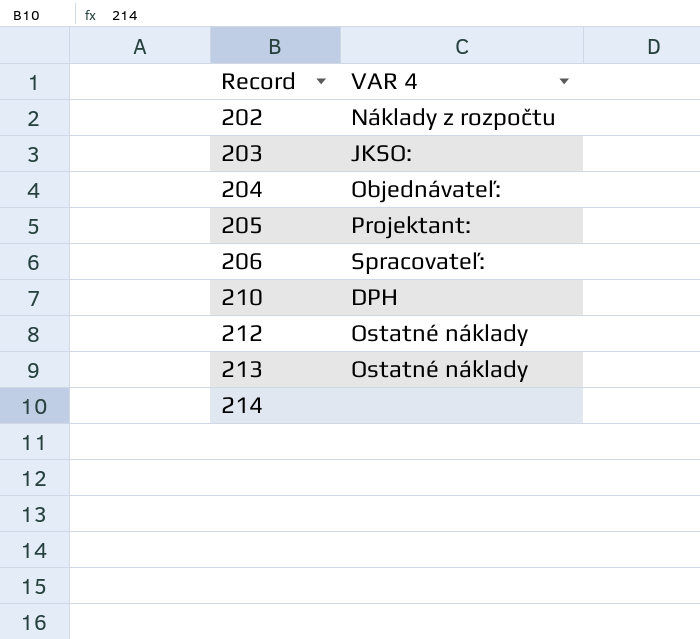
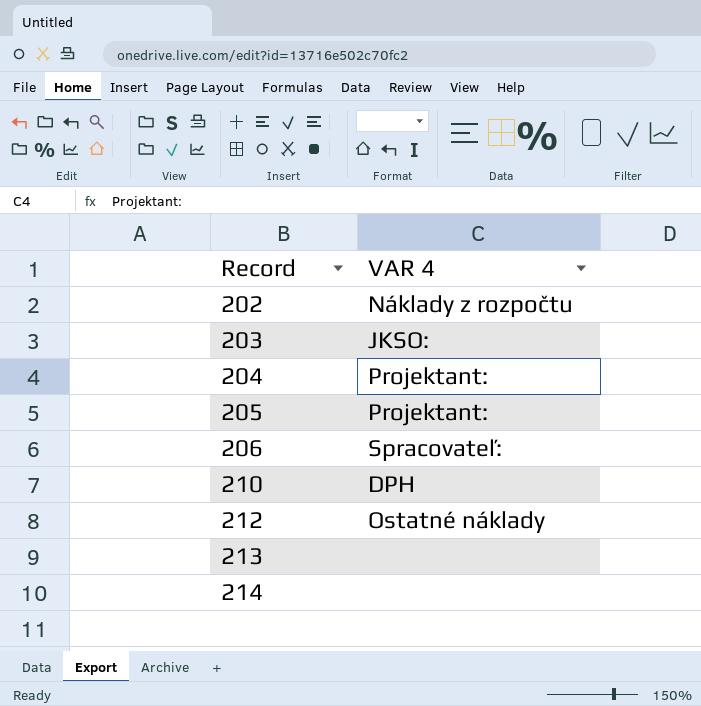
204 | VAR 4: Objednávateľ: -> Projektant:
213 | VAR 4: Ostatné náklady -> none

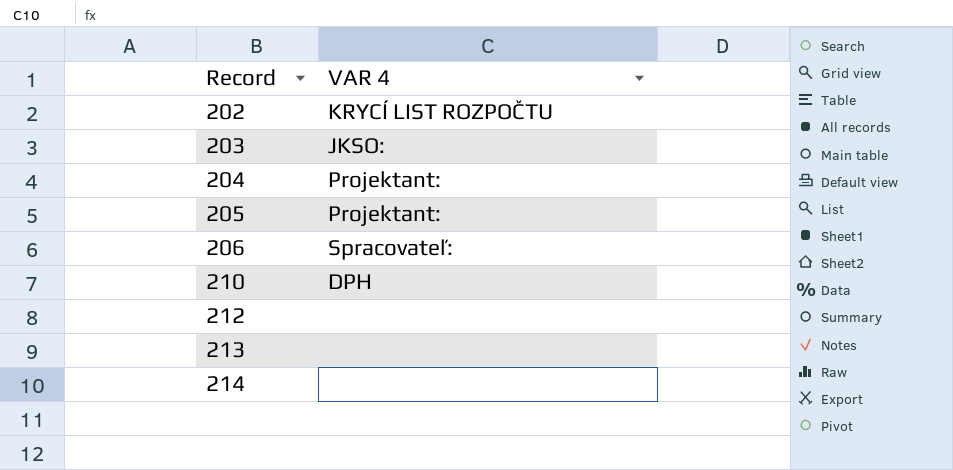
202 | VAR 4: Náklady z rozpočtu -> KRYCÍ LIST ROZPOČTU
212 | VAR 4: Ostatné náklady -> none

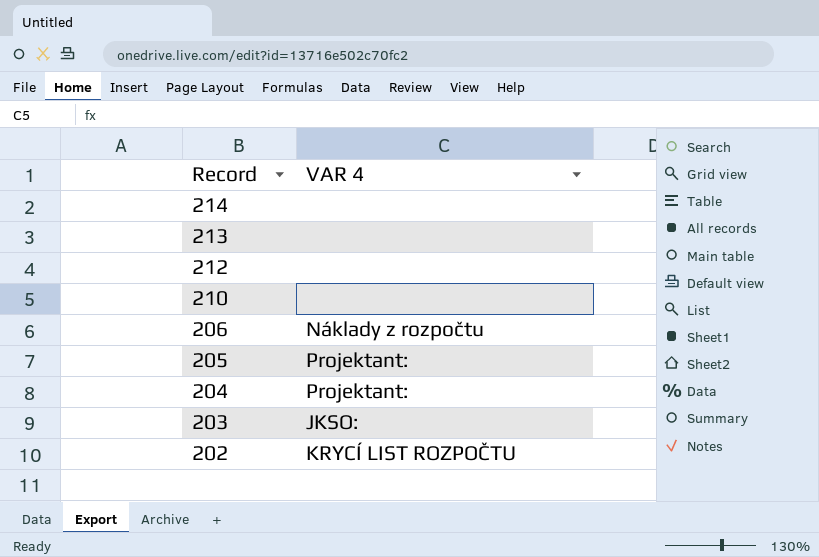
row order: Record ascending -> Record descending
210 | VAR 4: DPH -> none
206 | VAR 4: Spracovateľ: -> Náklady z rozpočtu

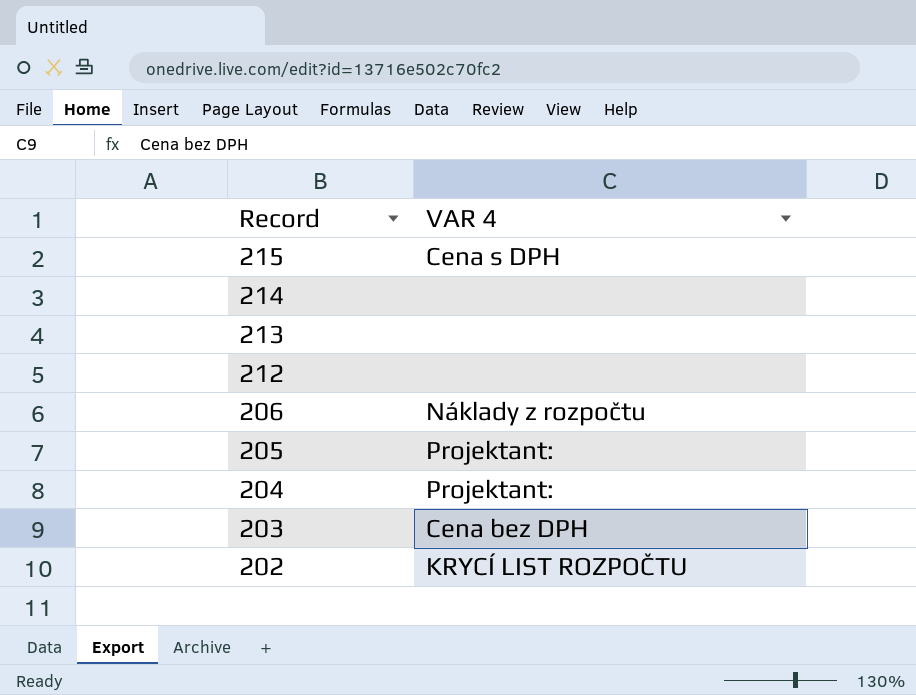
row 210: none -> none
row 215: none -> Cena s DPH
203 | VAR 4: JKSO: -> Cena bez DPH

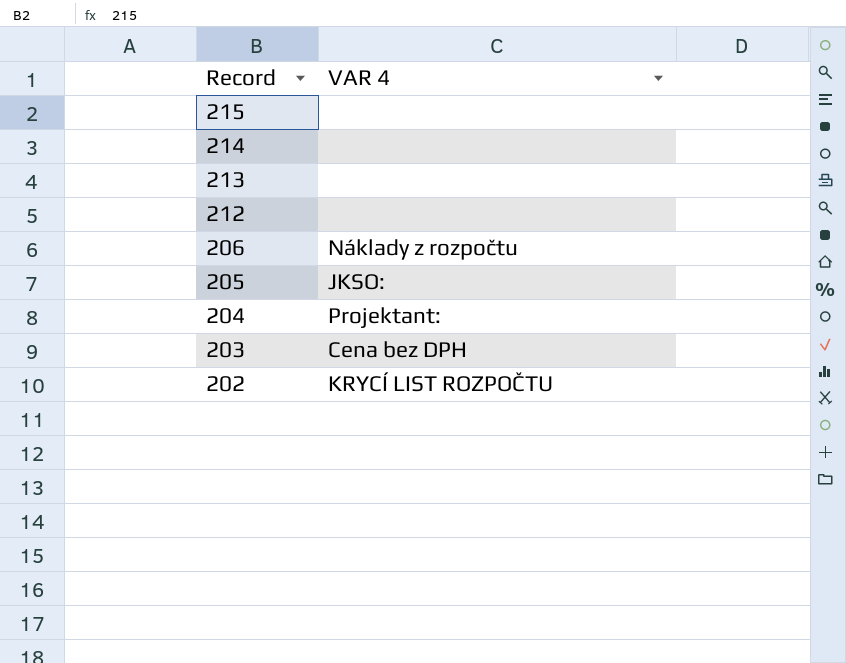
215 | VAR 4: Cena s DPH -> none
205 | VAR 4: Projektant: -> JKSO:

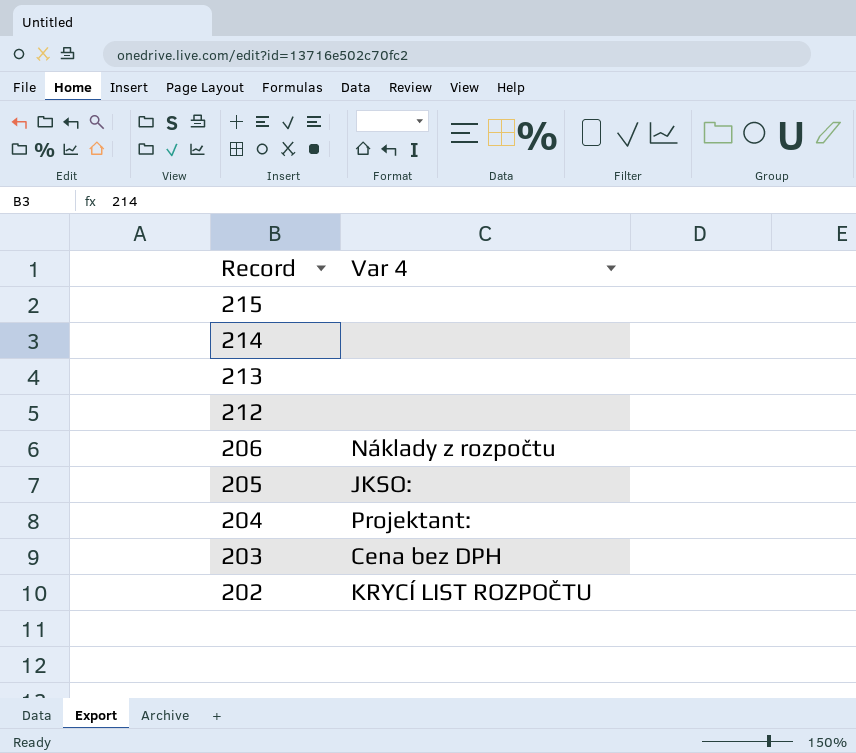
column name: VAR 4 -> Var 4

